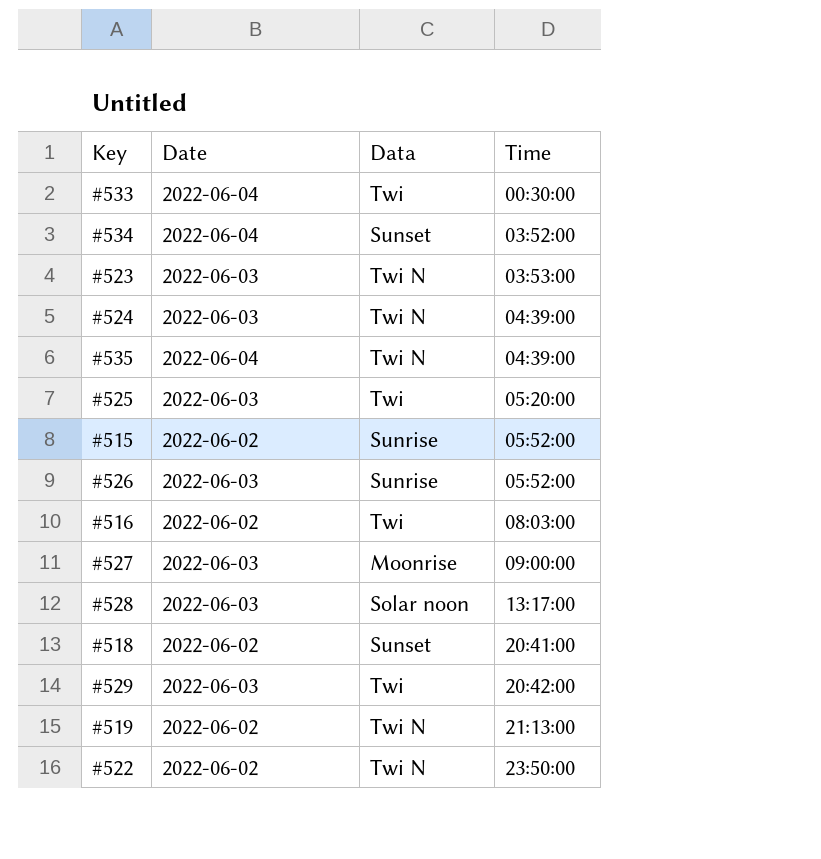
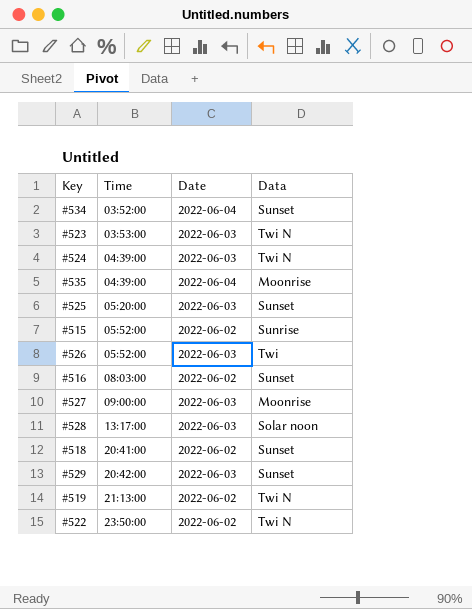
column Time | position: 4 -> 2
row #533: 2022-06-04 | Twi | 00:30:00 -> none
#535 | Data: Twi N -> Moonrise
#525 | Data: Twi -> Sunset
#526 | Data: Sunrise -> Twi
#516 | Data: Twi -> Sunset
#529 | Data: Twi -> Sunset

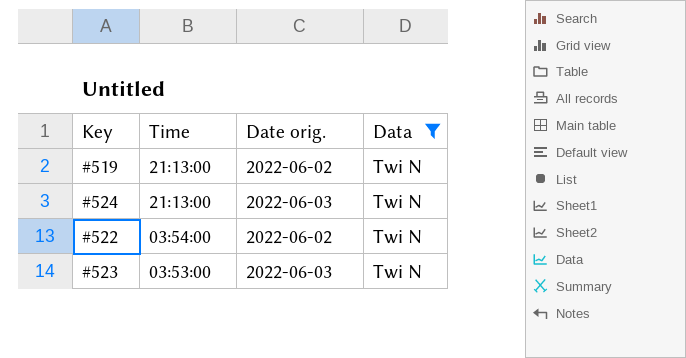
filter: none -> Data = Twi N
row order: Time ascending -> Time descending
column name: Date -> Date orig.
#524 | Time: 04:39:00 -> 21:13:00
#522 | Time: 23:50:00 -> 03:54:00

